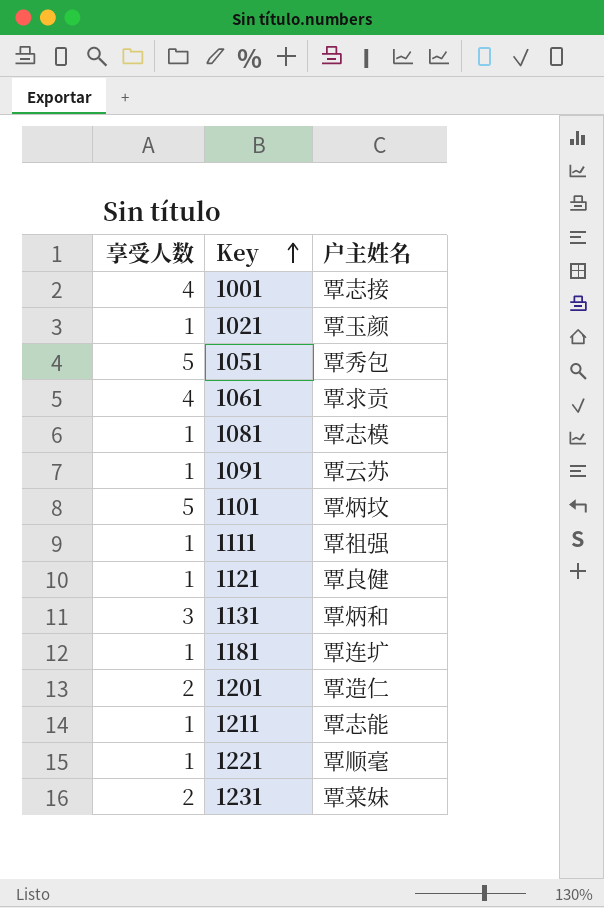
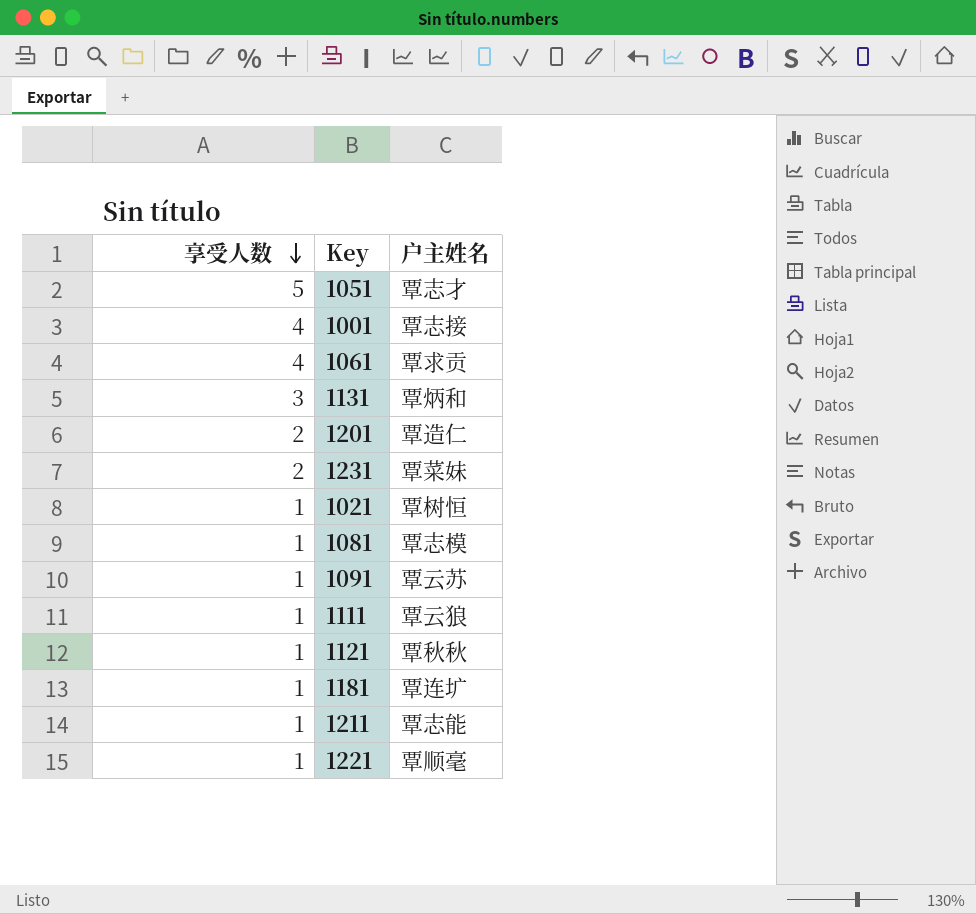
row order: Key ascending -> 享受人数 descending
row 1101: 5 | 覃炳坟 -> none
1051 | 户主姓名: 覃秀包 -> 覃志才
1021 | 户主姓名: 覃玉颜 -> 覃树恒
1111 | 户主姓名: 覃祖强 -> 覃云狼
1121 | 户主姓名: 覃良健 -> 覃秋秋

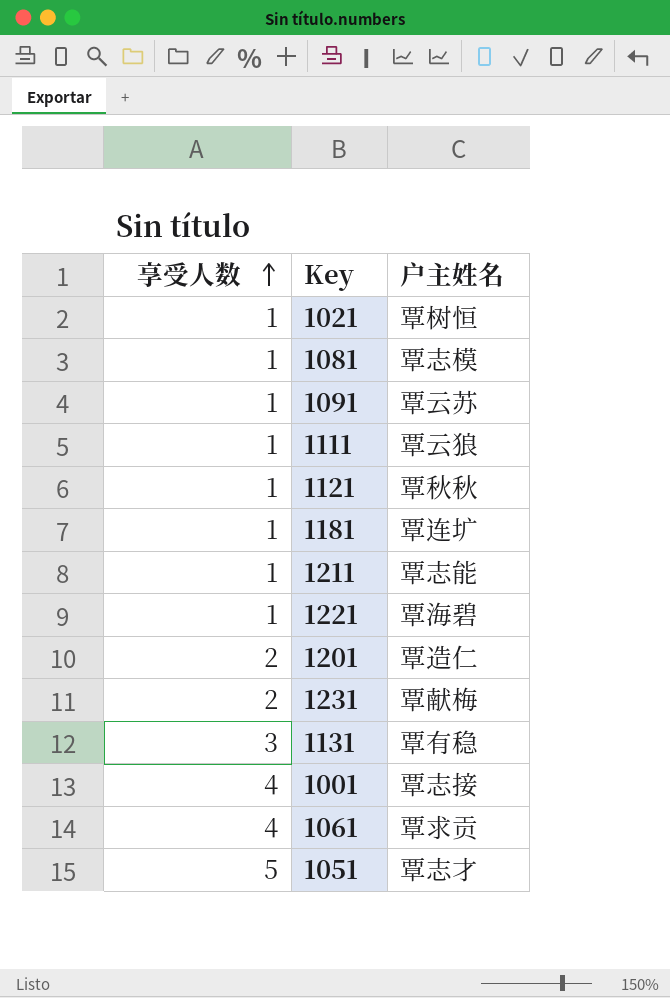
row order: 享受人数 descending -> 享受人数 ascending
1221 | 户主姓名: 覃顺毫 -> 覃海碧
1231 | 户主姓名: 覃菜妹 -> 覃献梅
1131 | 户主姓名: 覃炳和 -> 覃有稳

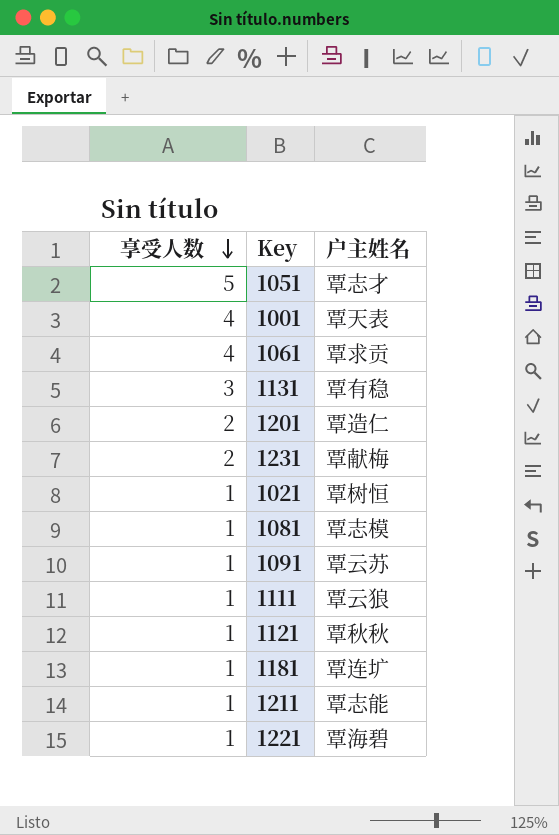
row order: 享受人数 ascending -> 享受人数 descending
1001 | 户主姓名: 覃志接 -> 覃天表

